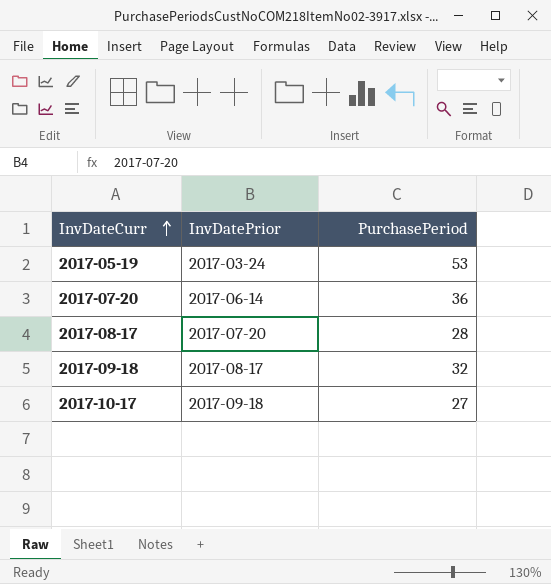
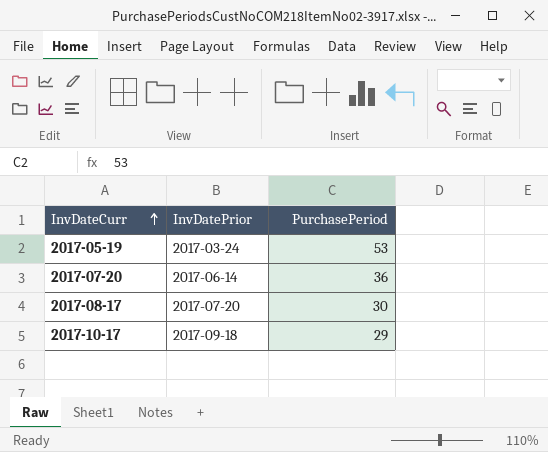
row 2017-09-18: 2017-08-17 | 32 -> none
2017-08-17 | PurchasePeriod: 28 -> 30
2017-10-17 | PurchasePeriod: 27 -> 29

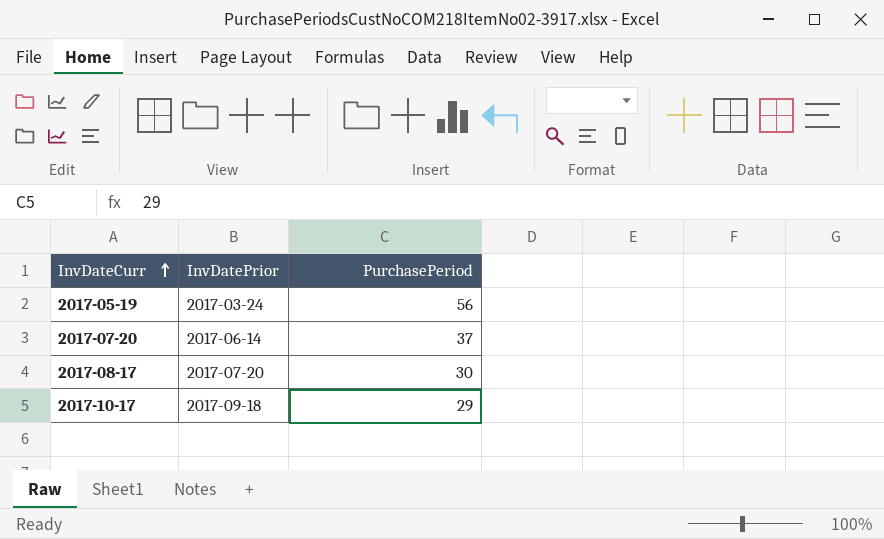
2017-05-19 | PurchasePeriod: 53 -> 56
2017-07-20 | PurchasePeriod: 36 -> 37

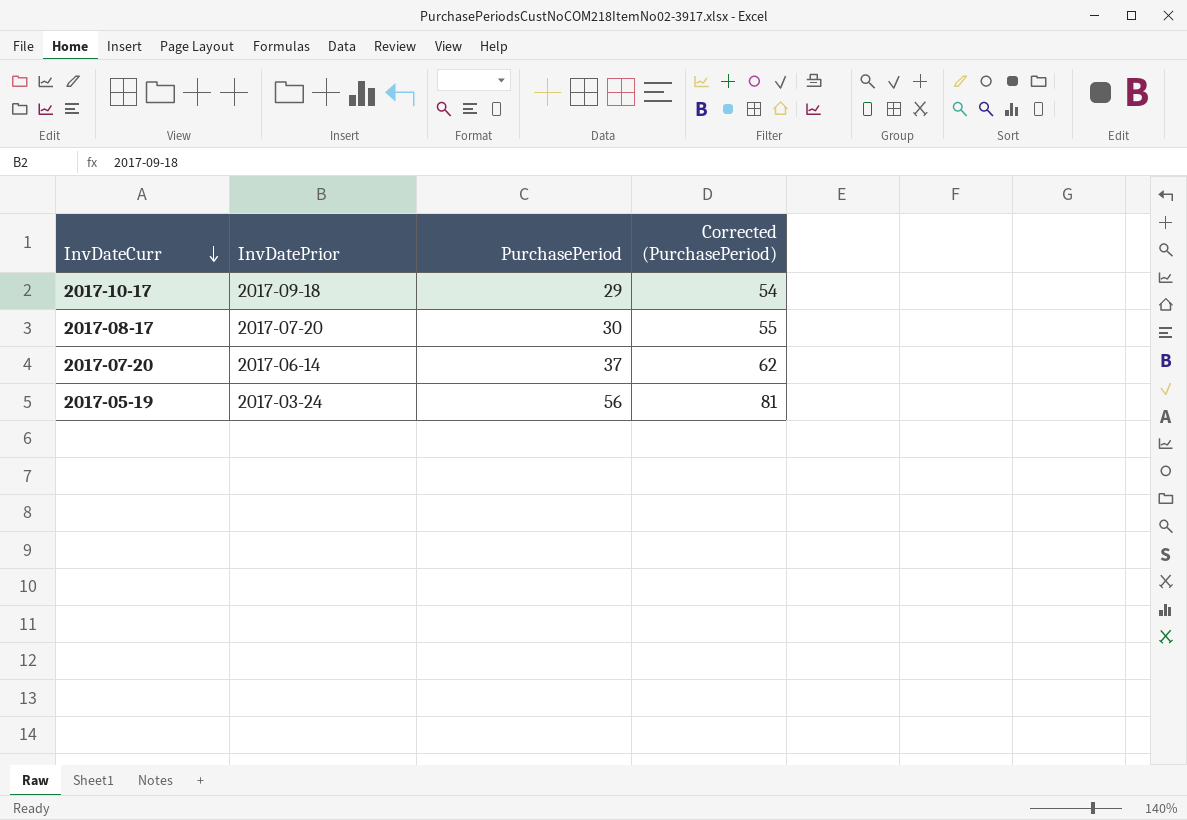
row order: InvDateCurr ascending -> InvDateCurr descending
column Corrected (PurchasePeriod) | formula: none -> [PurchasePeriod] + 25

